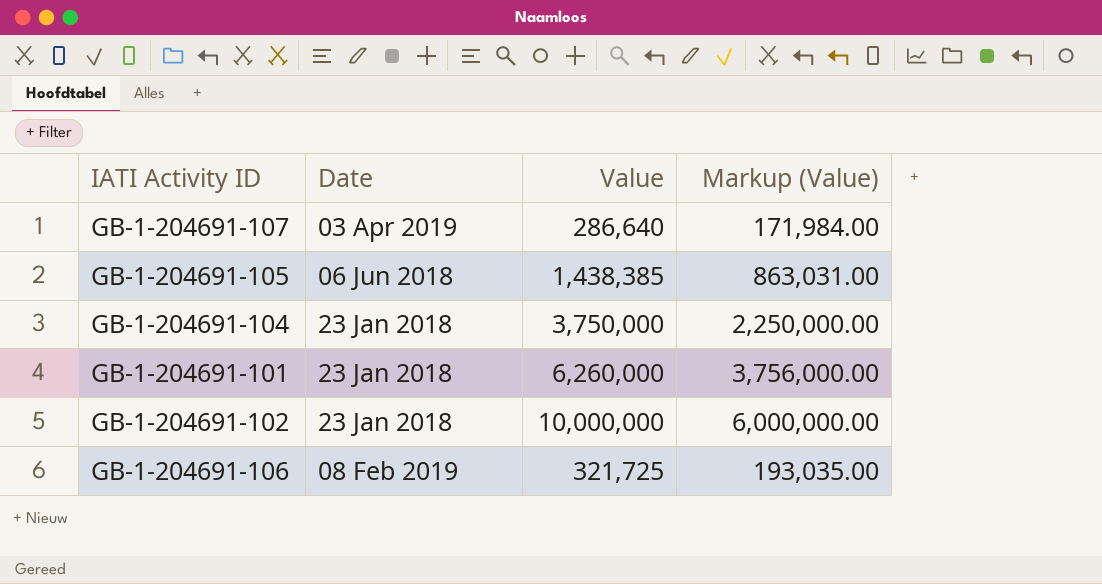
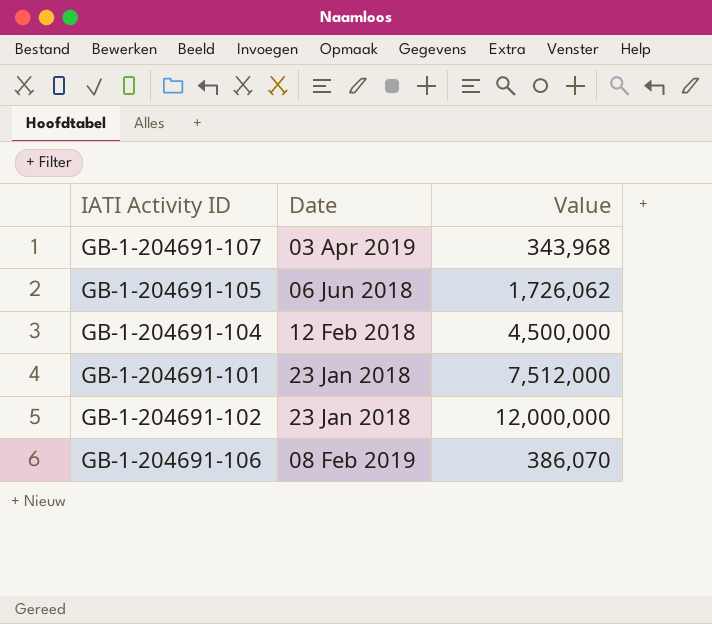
column Markup (Value) | formula: [Value] * 0.6 -> none
GB-1-204691-107 | Value: 286,640 -> 343,968
GB-1-204691-105 | Value: 1,438,385 -> 1,726,062
GB-1-204691-104 | Date: 23 Jan 2018 -> 12 Feb 2018
GB-1-204691-104 | Value: 3,750,000 -> 4,500,000
GB-1-204691-101 | Value: 6,260,000 -> 7,512,000
GB-1-204691-102 | Value: 10,000,000 -> 12,000,000
GB-1-204691-106 | Value: 321,725 -> 386,070

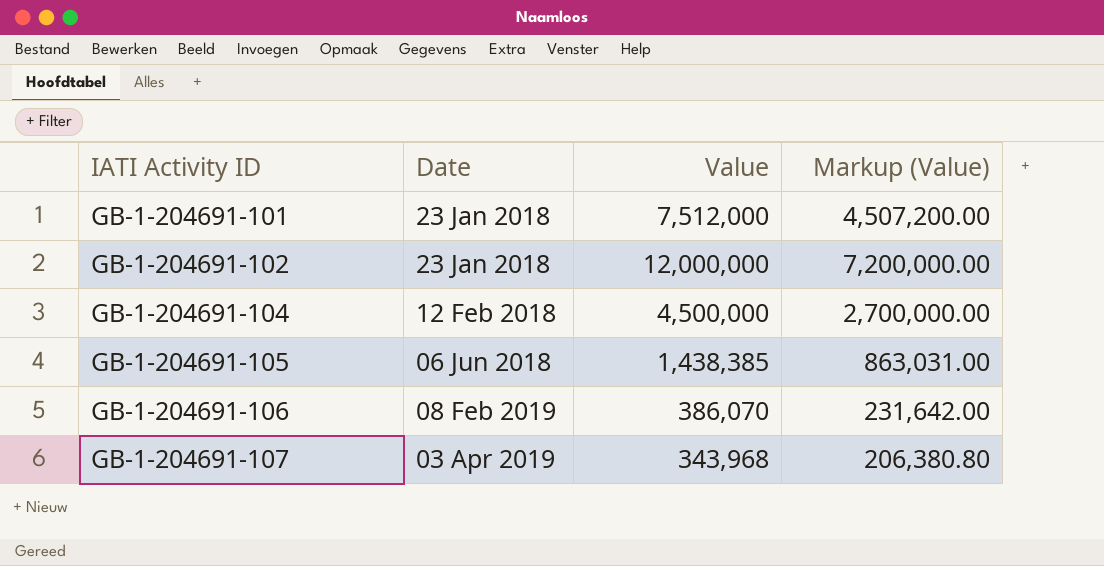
row order: none -> IATI Activity ID ascending
column Markup (Value) | formula: none -> [Value] * 0.6
GB-1-204691-105 | Value: 1,726,062 -> 1,438,385

